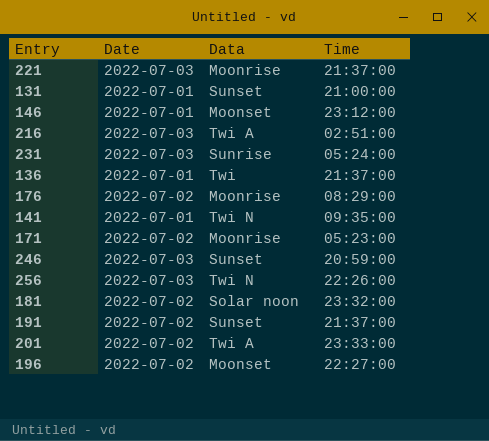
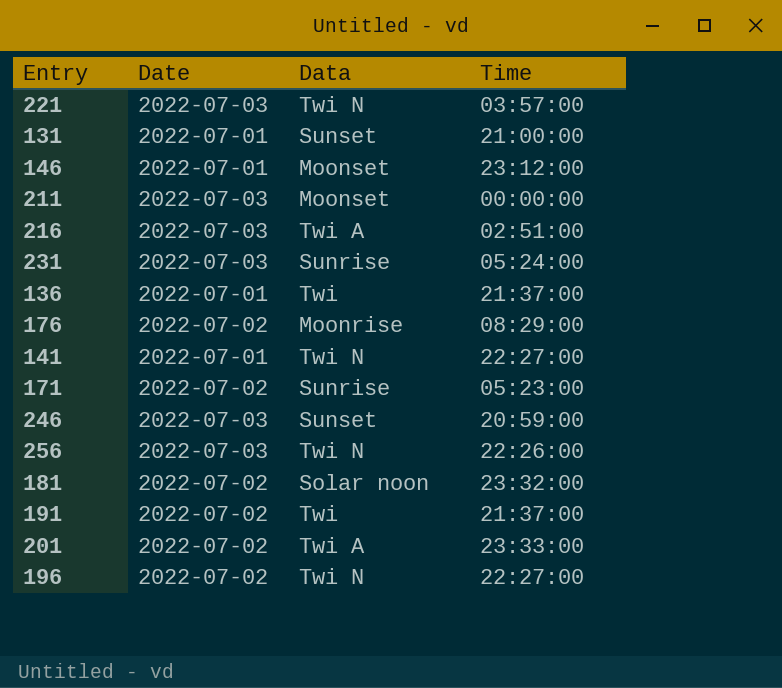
221 | Data: Moonrise -> Twi N
221 | Time: 21:37:00 -> 03:57:00
row 211: none -> 2022-07-03 | Moonset | 00:00:00
141 | Time: 09:35:00 -> 22:27:00
171 | Data: Moonrise -> Sunrise
191 | Data: Sunset -> Twi
196 | Data: Moonset -> Twi N

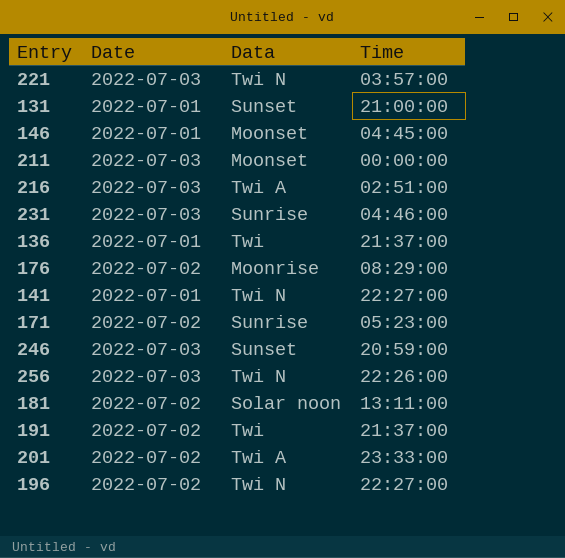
146 | Time: 23:12:00 -> 04:45:00
231 | Time: 05:24:00 -> 04:46:00
181 | Time: 23:32:00 -> 13:11:00

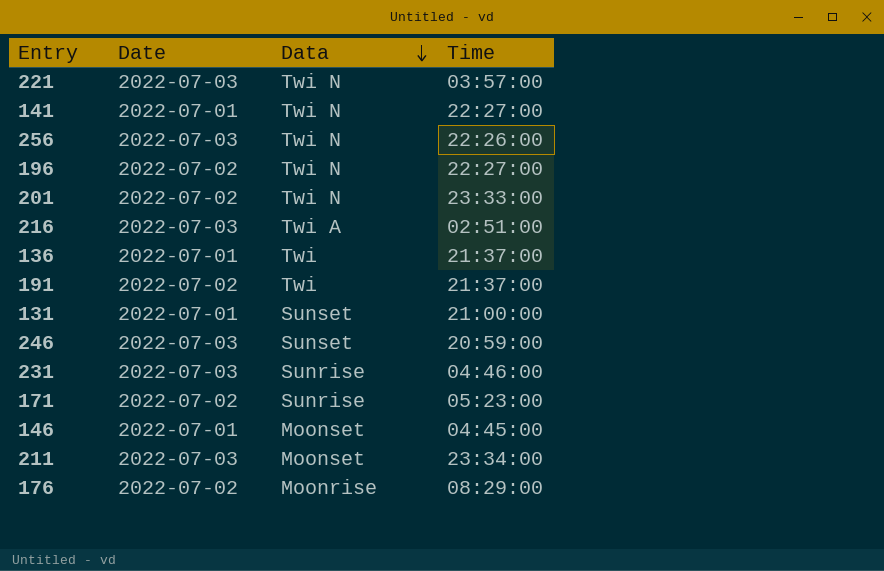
row order: none -> Data descending
row 181: 2022-07-02 | Solar noon | 13:11:00 -> none
201 | Data: Twi A -> Twi N
211 | Time: 00:00:00 -> 23:34:00

